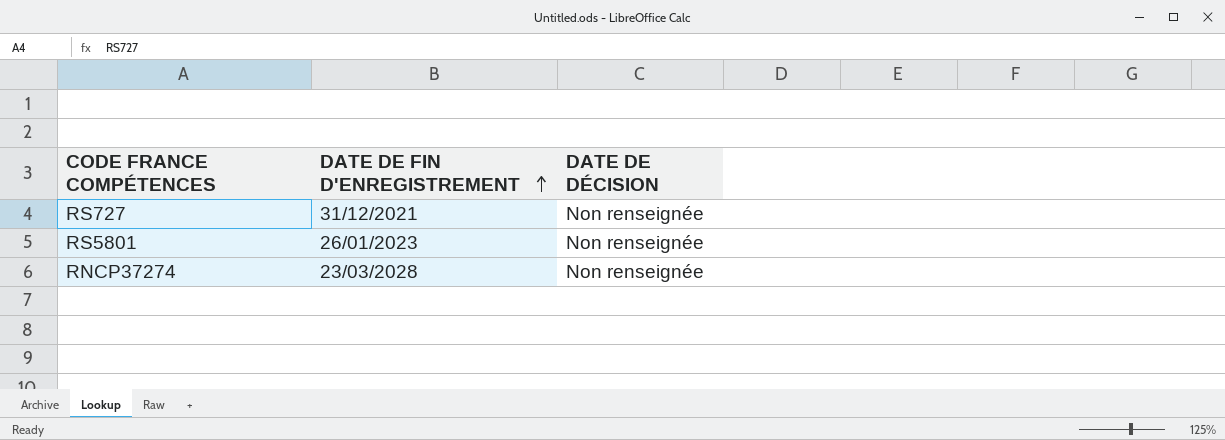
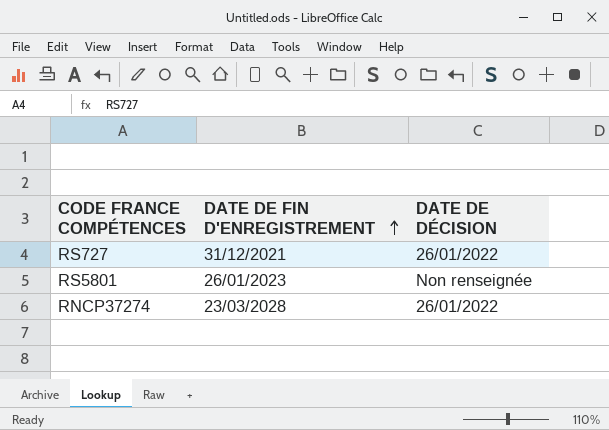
RS727 | DATE DE DÉCISION: Non renseignée -> 26/01/2022
RNCP37274 | DATE DE DÉCISION: Non renseignée -> 26/01/2022

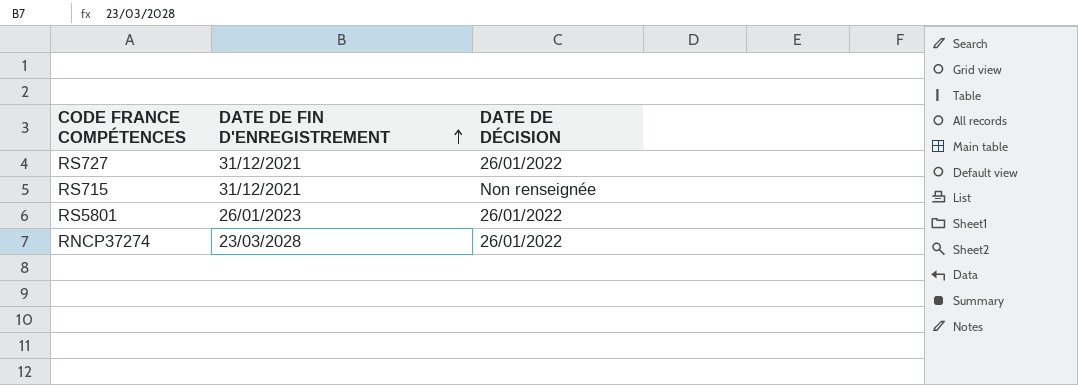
row RS715: none -> 31/12/2021 | Non renseignée
RS5801 | DATE DE DÉCISION: Non renseignée -> 26/01/2022

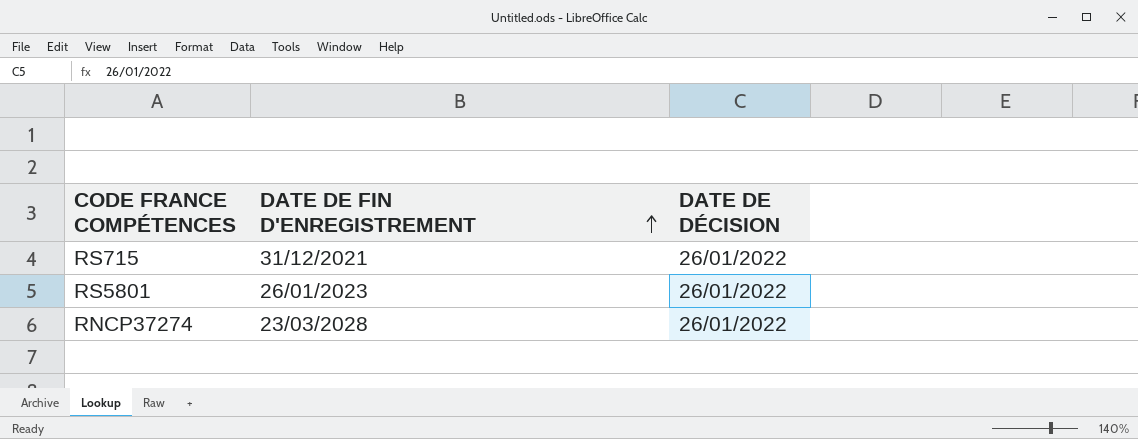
row RS727: 31/12/2021 | 26/01/2022 -> none
RS715 | DATE DE DÉCISION: Non renseignée -> 26/01/2022

